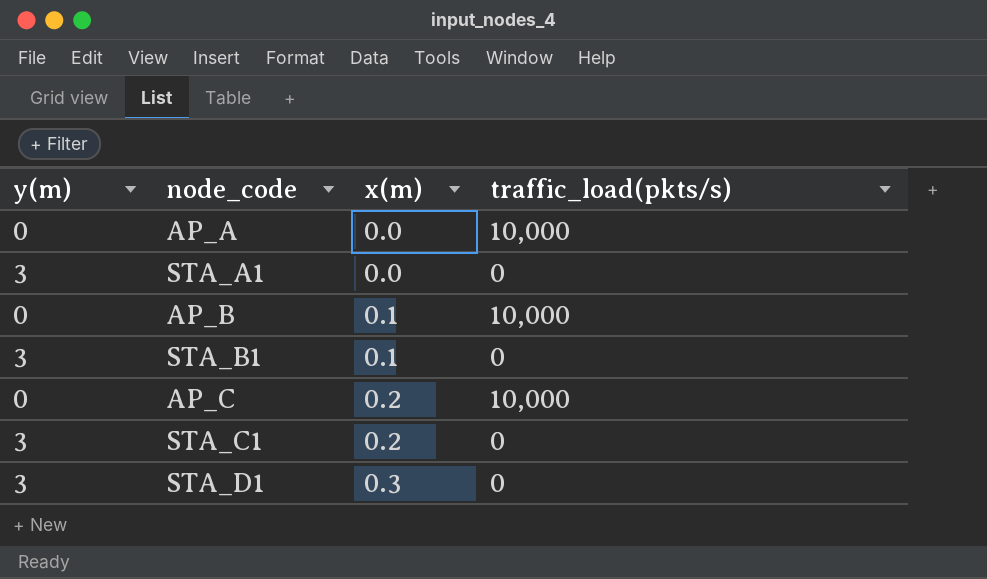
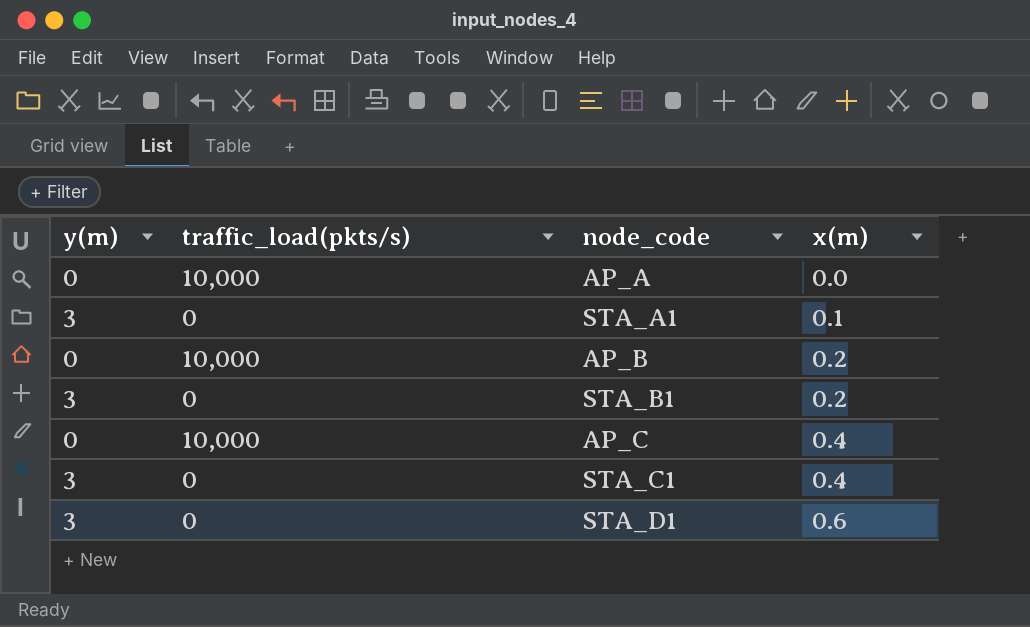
column traffic_load(pkts/s) | position: 4 -> 2
STA_A1 | x(m): 0.0 -> 0.1
AP_B | x(m): 0.1 -> 0.2
STA_B1 | x(m): 0.1 -> 0.2
AP_C | x(m): 0.2 -> 0.4
STA_C1 | x(m): 0.2 -> 0.4
STA_D1 | x(m): 0.3 -> 0.6

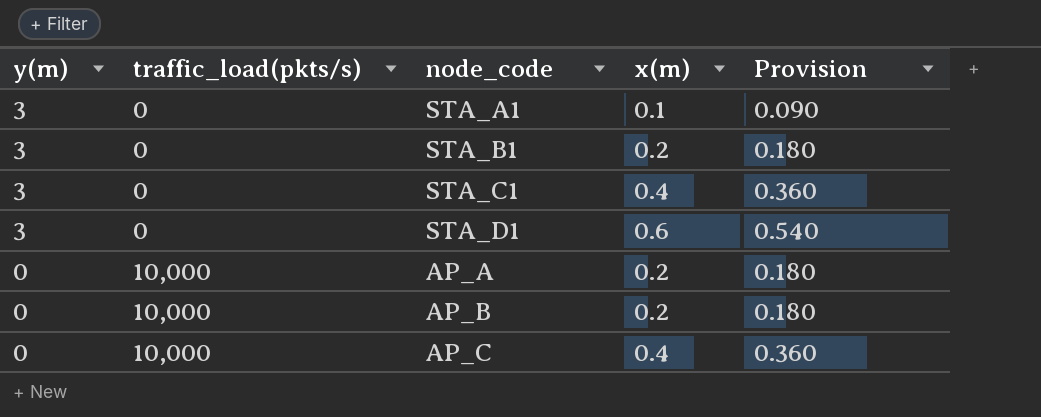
row order: x(m) ascending -> y(m) descending
column Provision | formula: none -> [x(m)] * 0.9
AP_A | x(m): 0.0 -> 0.2

